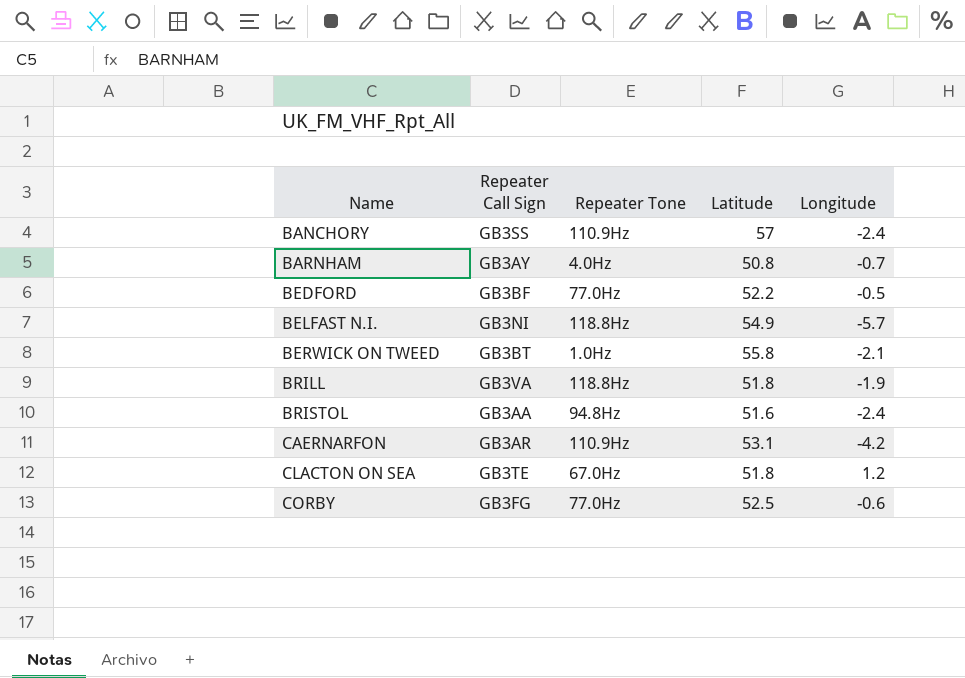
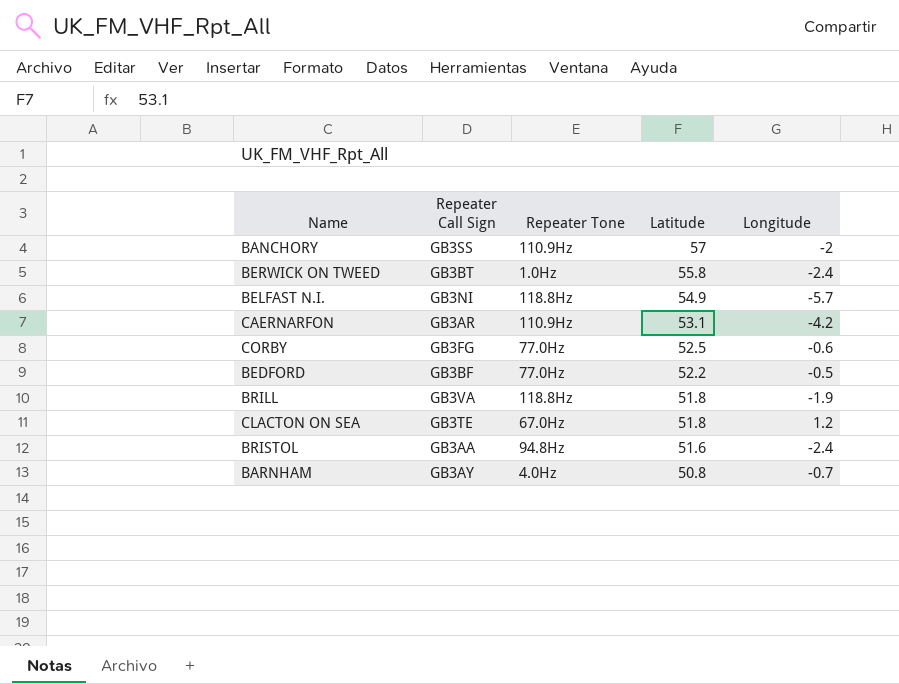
row order: Name ascending -> Latitude descending
BANCHORY | Longitude: -2.4 -> -2
BERWICK ON TWEED | Longitude: -2.1 -> -2.4

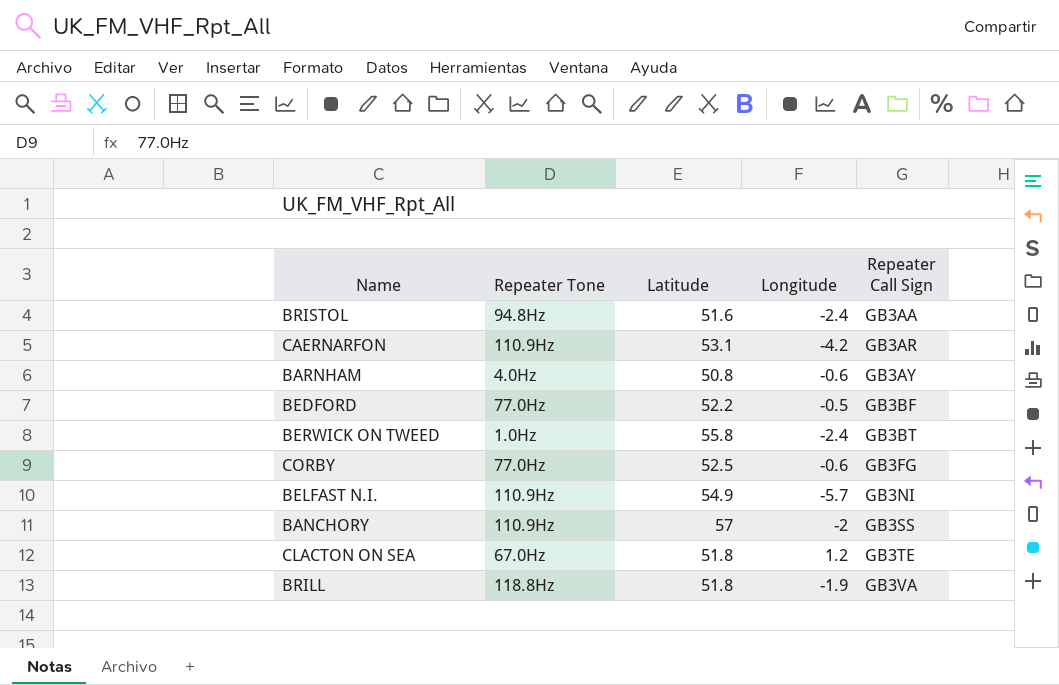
row order: Latitude descending -> Repeater Call Sign ascending
column Repeater Call Sign | position: 2 -> 5
BARNHAM | Longitude: -0.7 -> -0.6
BELFAST N.I. | Repeater Tone: 118.8Hz -> 110.9Hz

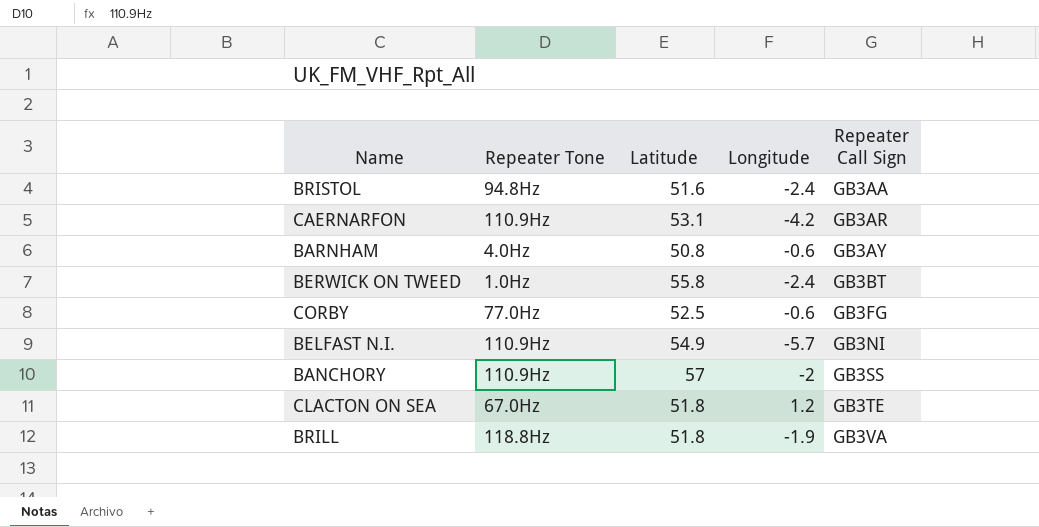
row BEDFORD: 77.0Hz | 52.2 | -0.5 | GB3BF -> none

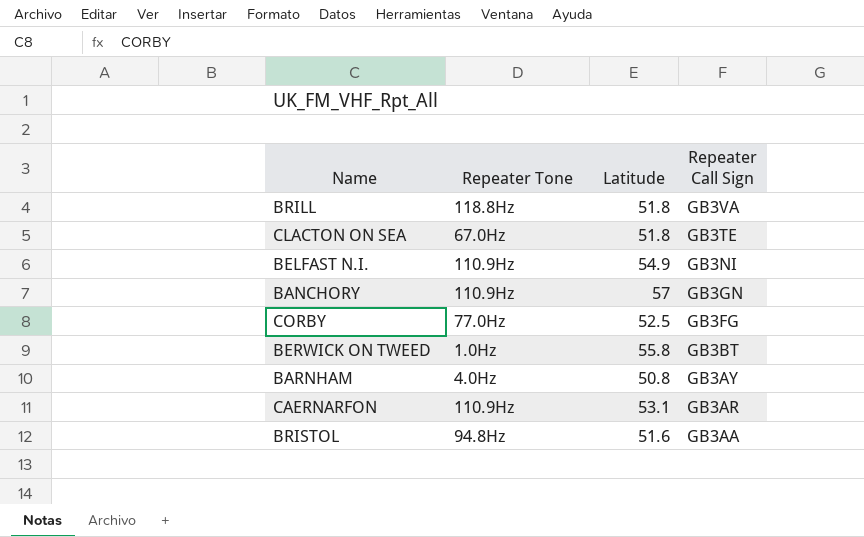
row order: Repeater Call Sign ascending -> Repeater Call Sign descending
column Longitude | position: 4 -> none
BANCHORY | Repeater Call Sign: GB3SS -> GB3GN

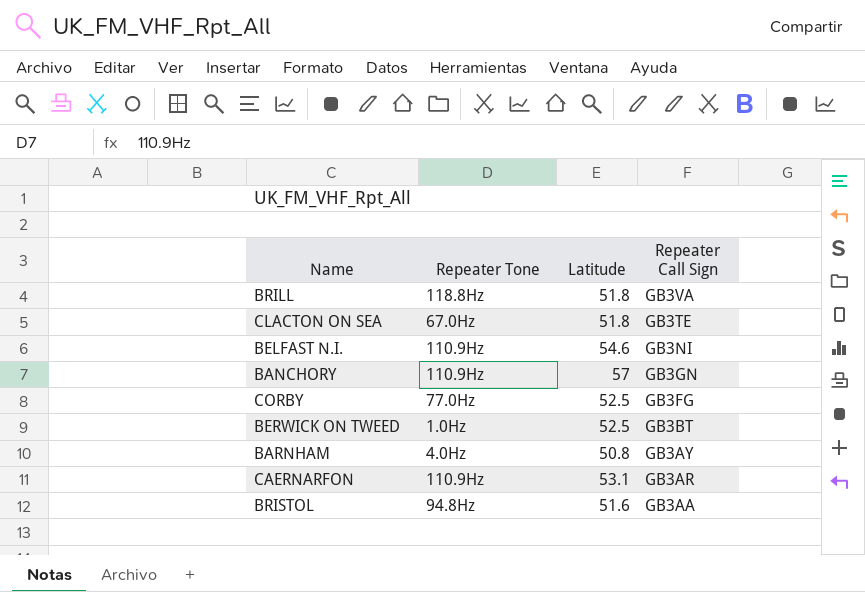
BELFAST N.I. | Latitude: 54.9 -> 54.6
BERWICK ON TWEED | Latitude: 55.8 -> 52.5

